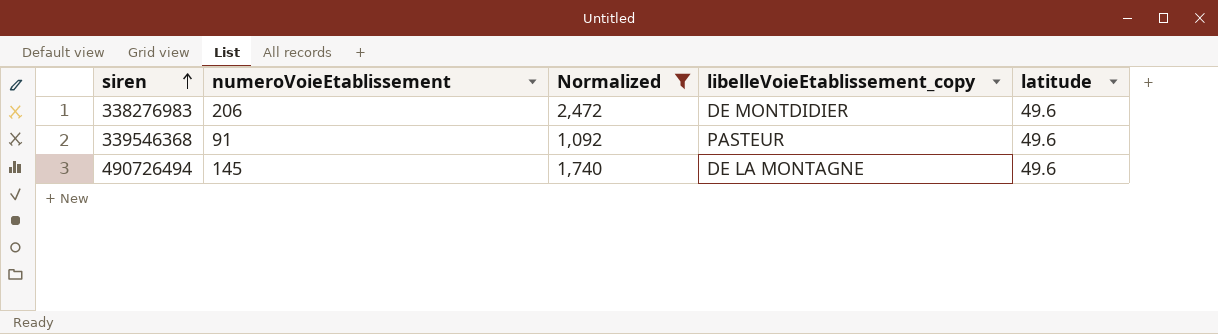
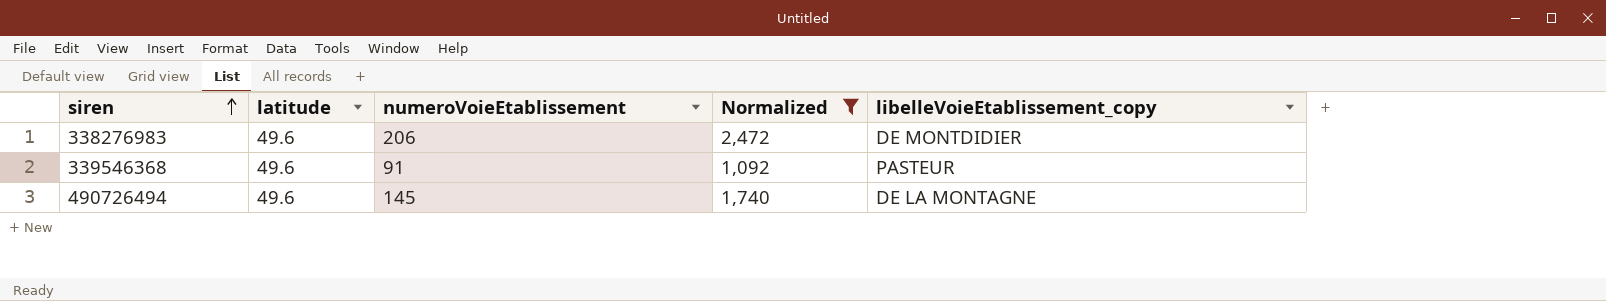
column latitude | position: 5 -> 2

